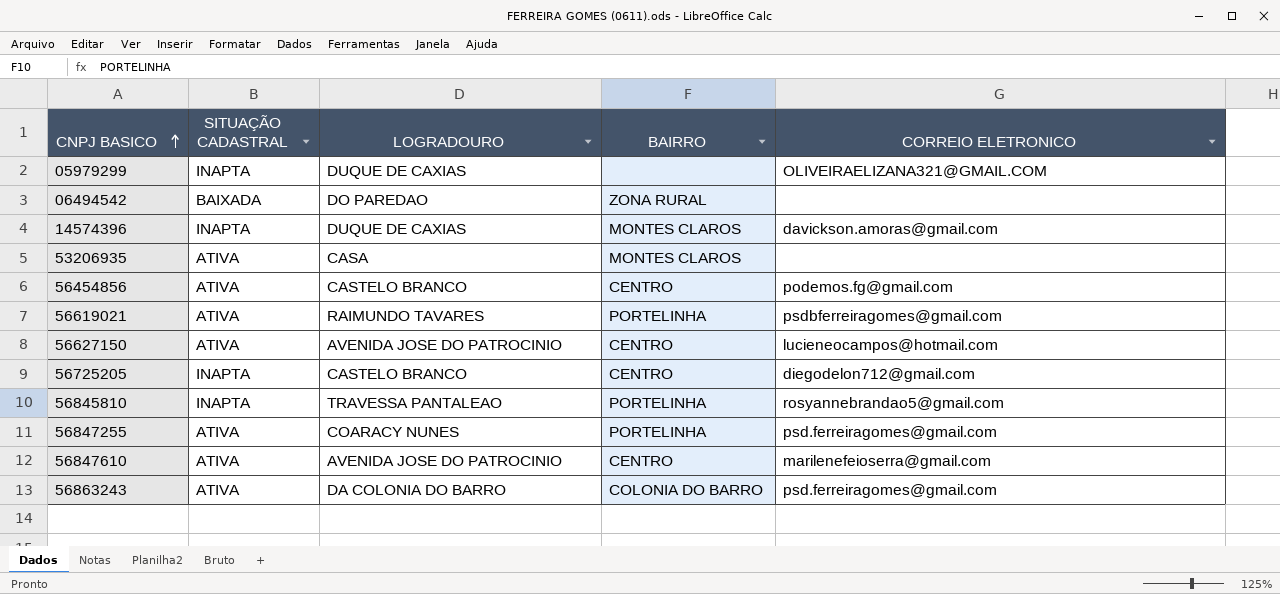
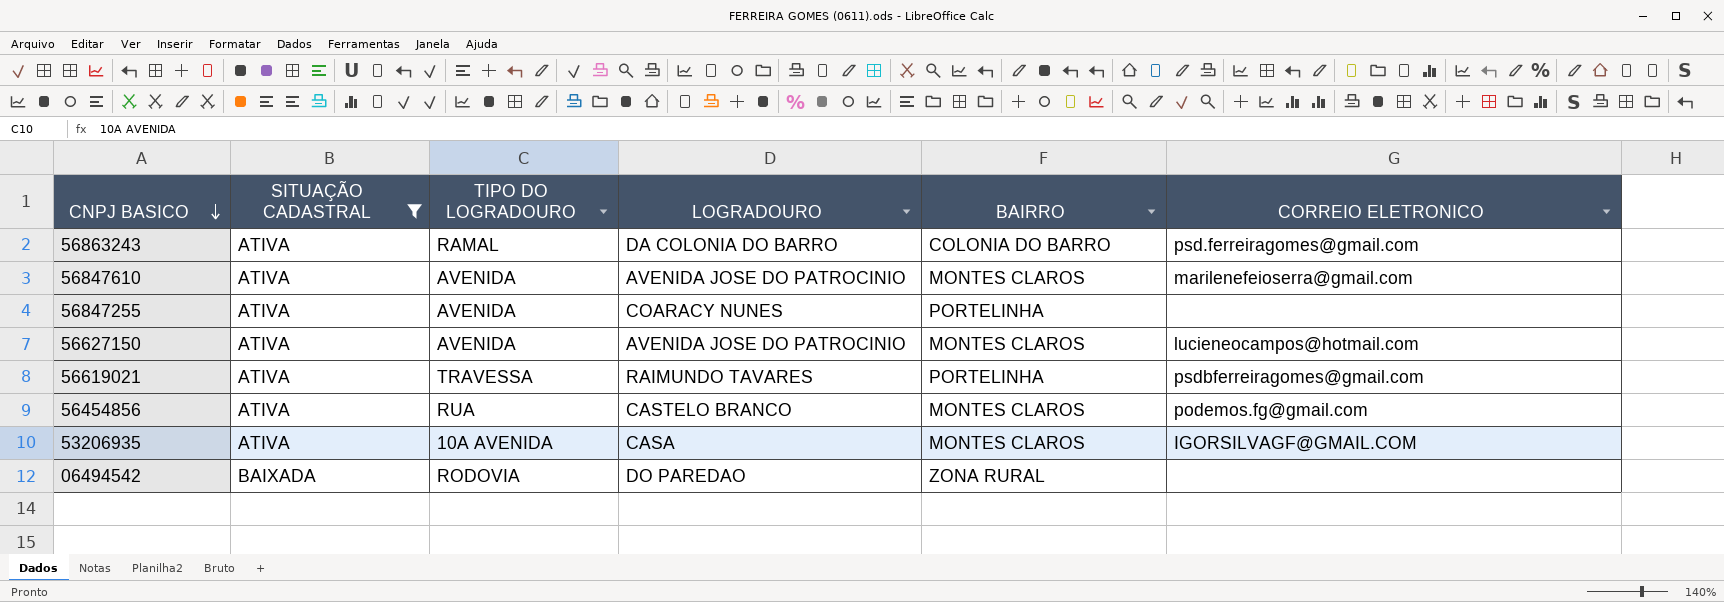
filter: none -> SITUAÇÃO CADASTRAL != INAPTA
row order: CNPJ BASICO ascending -> CNPJ BASICO descending
column TIPO DO LOGRADOURO | position: none -> 3
56847610 | BAIRRO: CENTRO -> MONTES CLAROS
56847255 | CORREIO ELETRONICO: psd.ferreiragomes@gmail.com -> none
56627150 | BAIRRO: CENTRO -> MONTES CLAROS
56454856 | BAIRRO: CENTRO -> MONTES CLAROS
53206935 | CORREIO ELETRONICO: none -> IGORSILVAGF@GMAIL.COM

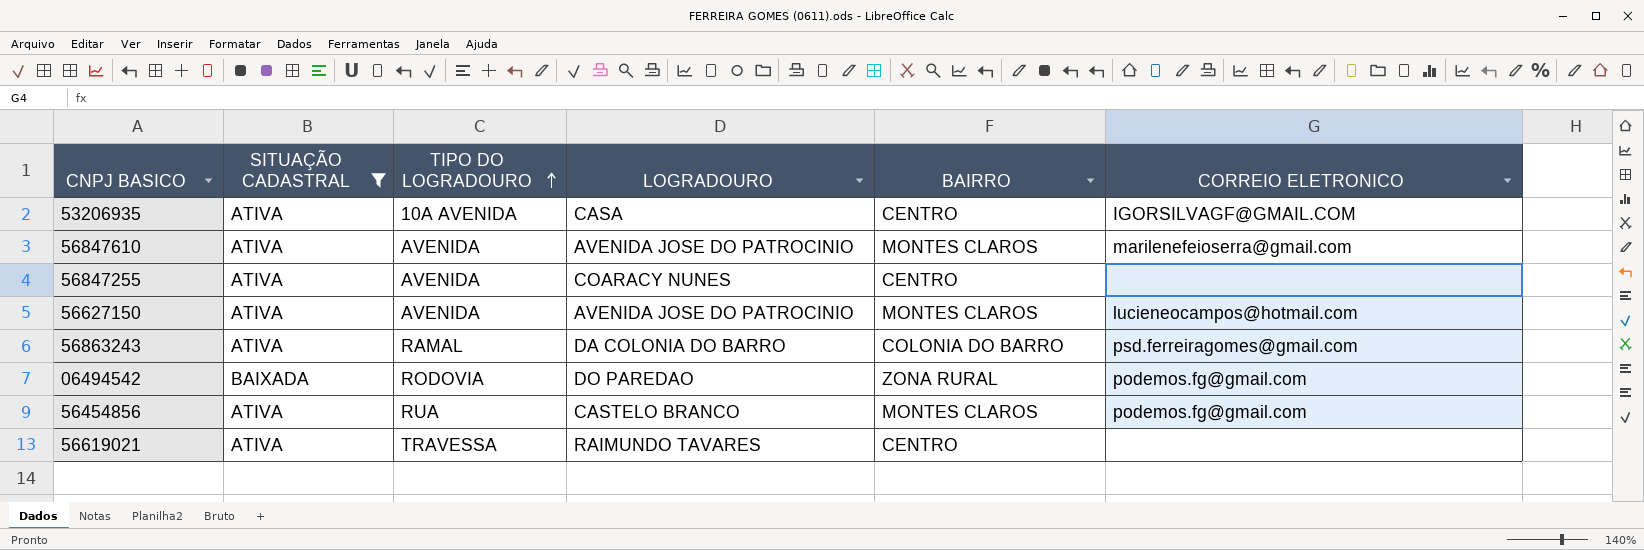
row order: CNPJ BASICO descending -> TIPO DO LOGRADOURO ascending
53206935 | BAIRRO: MONTES CLAROS -> CENTRO
56847255 | BAIRRO: PORTELINHA -> CENTRO
06494542 | CORREIO ELETRONICO: none -> podemos.fg@gmail.com
56619021 | BAIRRO: PORTELINHA -> CENTRO
56619021 | CORREIO ELETRONICO: psdbferreiragomes@gmail.com -> none

